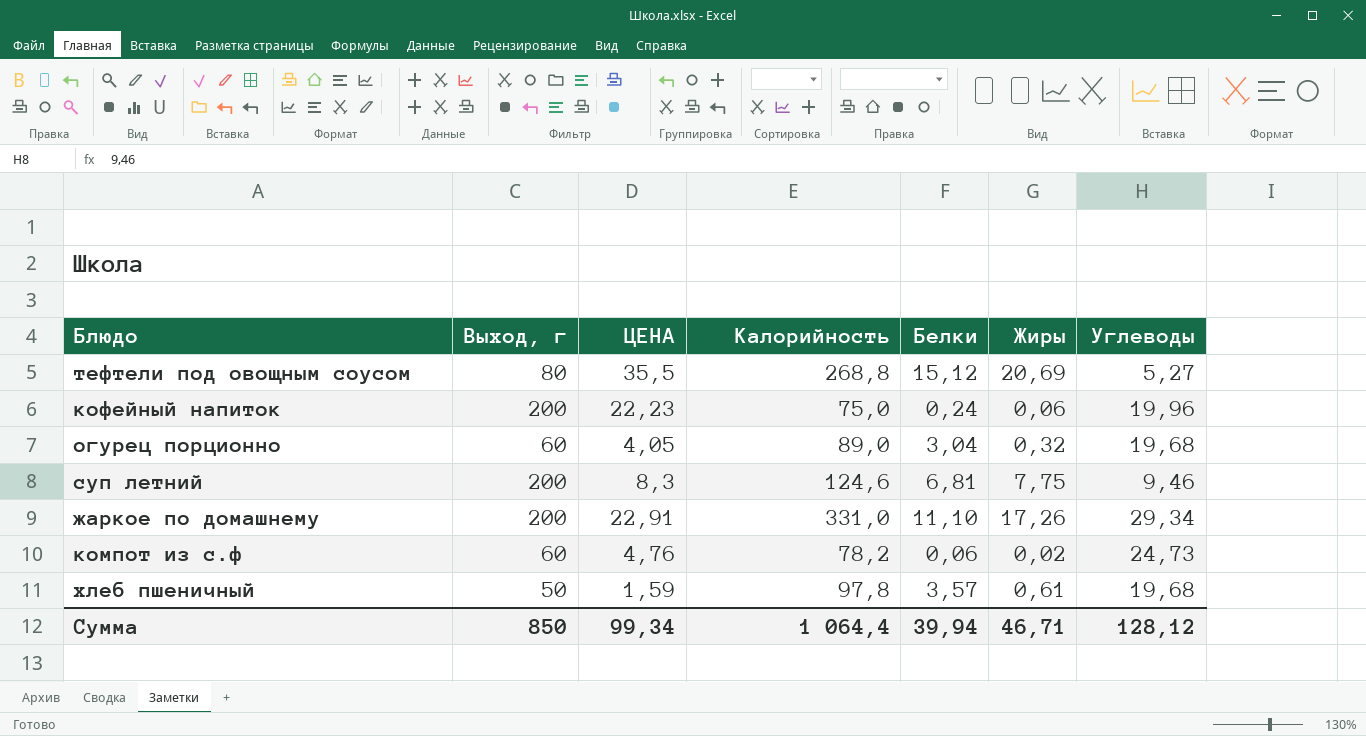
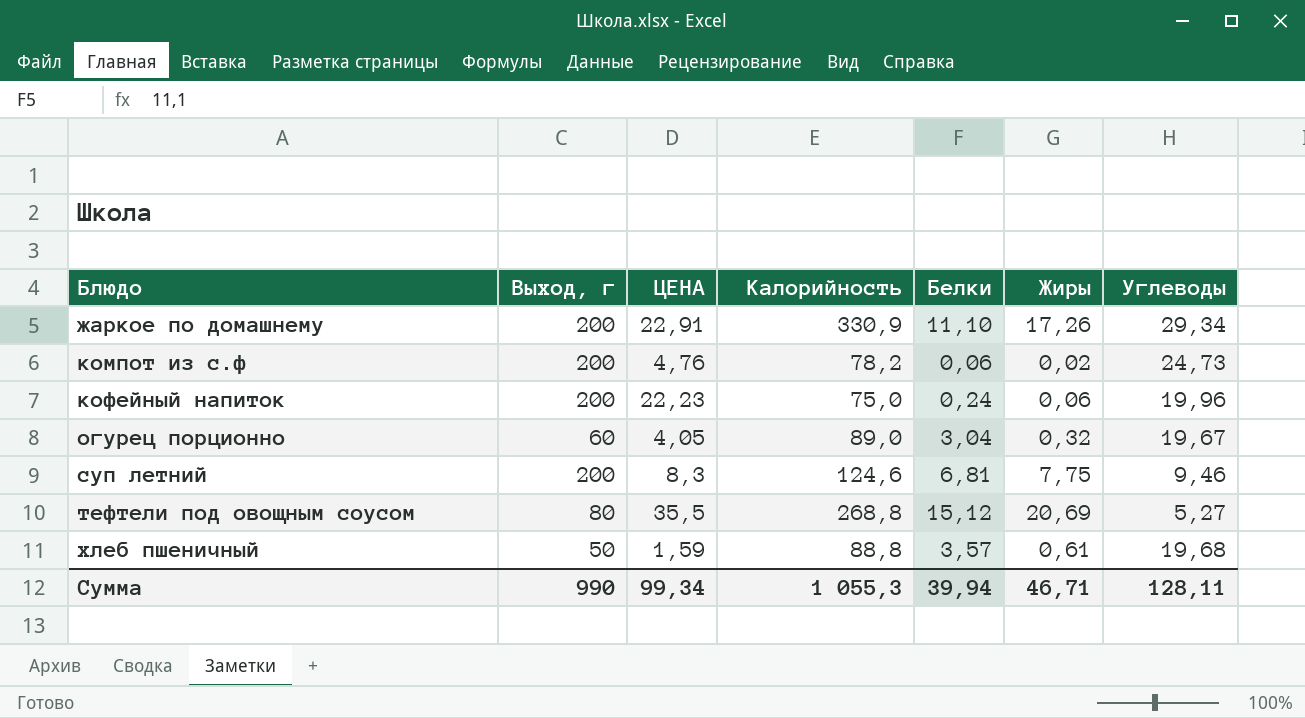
row order: none -> Блюдо ascending
жаркое по домашнему | Калорийность: 331,0 -> 330,9
компот из с.ф | Выход, г: 60 -> 200
огурец порционно | Углеводы: 19,68 -> 19,67
хлеб пшеничный | Калорийность: 97,8 -> 88,8
Сумма | Выход, г: 850 -> 990
Сумма | Калорийность: 1 064,4 -> 1 055,3
Сумма | Углеводы: 128,12 -> 128,11

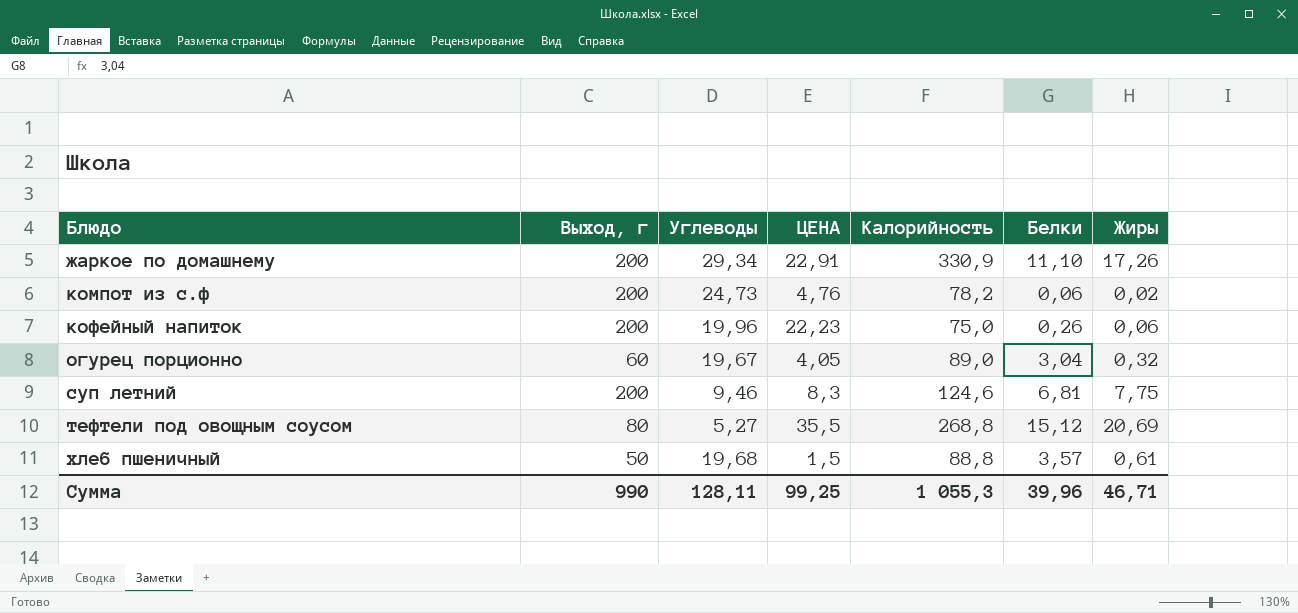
column Углеводы | position: 7 -> 3
кофейный напиток | Белки: 0,24 -> 0,26
хлеб пшеничный | ЦЕНА: 1,59 -> 1,5
Сумма | ЦЕНА: 99,34 -> 99,25
Сумма | Белки: 39,94 -> 39,96

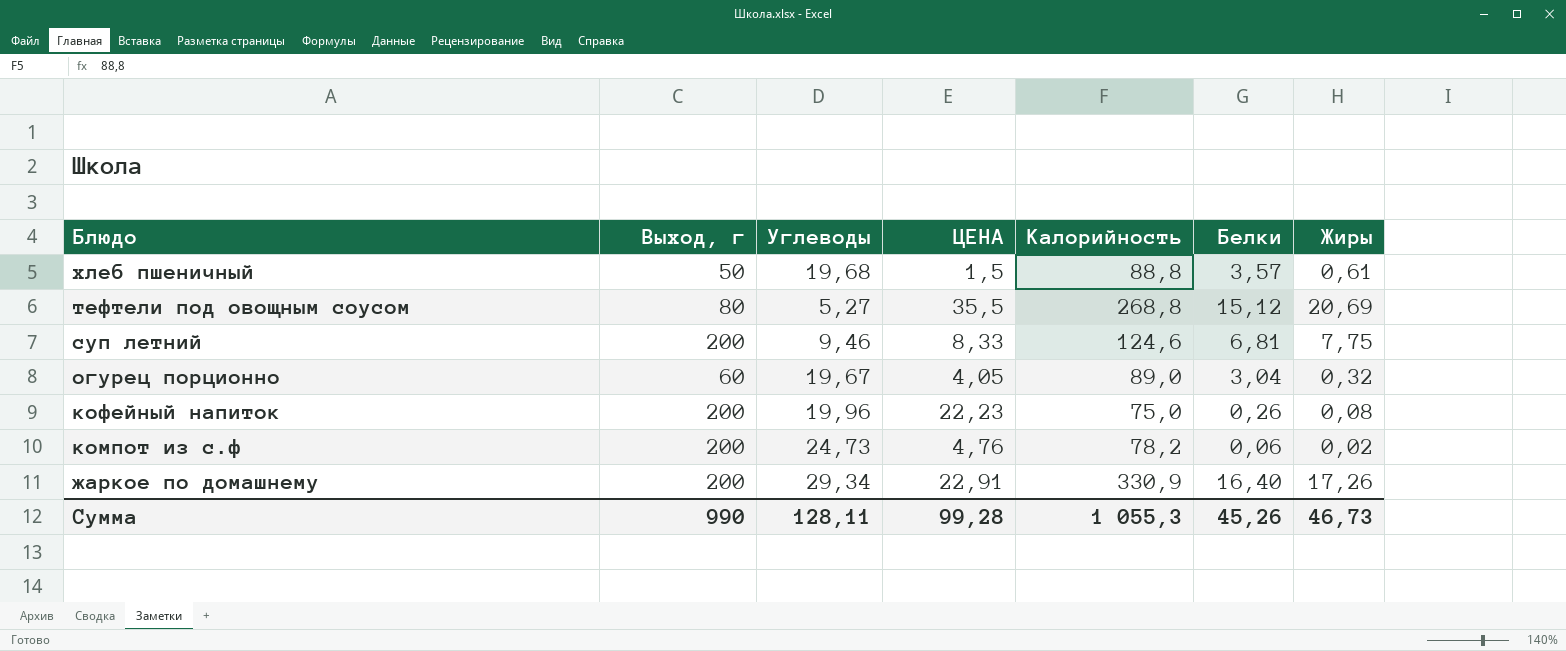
row order: Блюдо ascending -> Блюдо descending
суп летний | ЦЕНА: 8,3 -> 8,33
кофейный напиток | Жиры: 0,06 -> 0,08
жаркое по домашнему | Белки: 11,10 -> 16,40
Сумма | ЦЕНА: 99,25 -> 99,28
Сумма | Белки: 39,96 -> 45,26
Сумма | Жиры: 46,71 -> 46,73

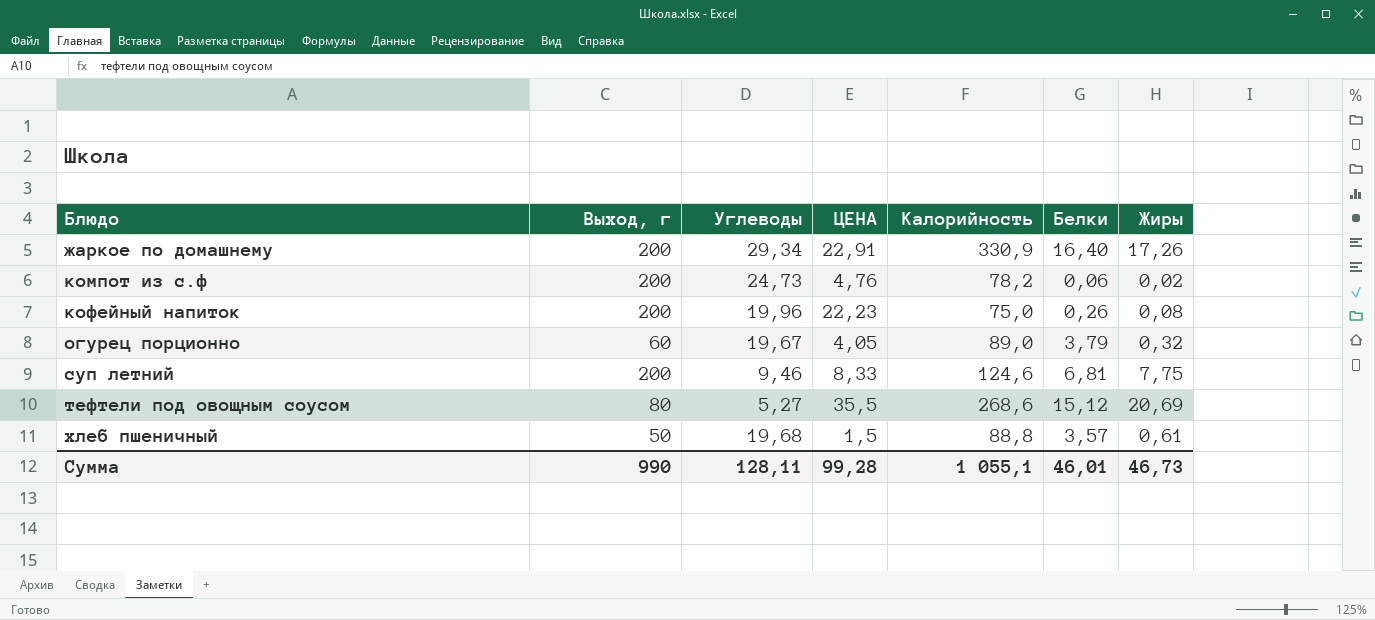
row order: Блюдо descending -> Блюдо ascending
огурец порционно | Белки: 3,04 -> 3,79
тефтели под овощным соусом | Калорийность: 268,8 -> 268,6
Сумма | Калорийность: 1 055,3 -> 1 055,1
Сумма | Белки: 45,26 -> 46,01

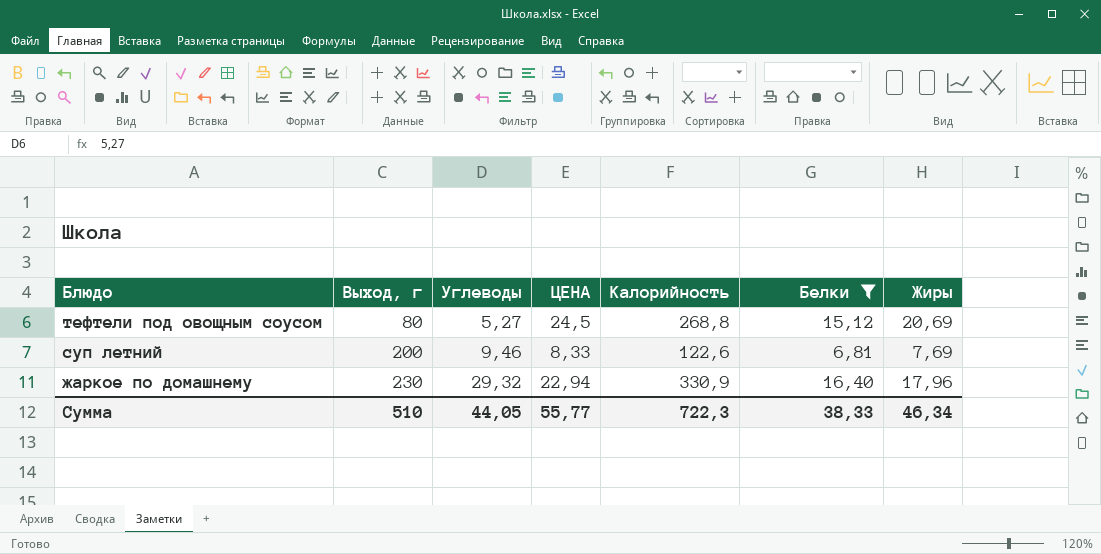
filter: none -> Белки >= 6,81
row order: Блюдо ascending -> Блюдо descending
тефтели под овощным соусом | ЦЕНА: 35,5 -> 24,5
тефтели под овощным соусом | Калорийность: 268,6 -> 268,8
суп летний | Калорийность: 124,6 -> 122,6
суп летний | Жиры: 7,75 -> 7,69
жаркое по домашнему | Выход, г: 200 -> 230
жаркое по домашнему | Углеводы: 29,34 -> 29,32
жаркое по домашнему | ЦЕНА: 22,91 -> 22,94
жаркое по домашнему | Жиры: 17,26 -> 17,96
Сумма | Выход, г: 990 -> 510
Сумма | Углеводы: 128,11 -> 44,05
Сумма | ЦЕНА: 99,28 -> 55,77
Сумма | Калорийность: 1 055,1 -> 722,3
Сумма | Белки: 46,01 -> 38,33
Сумма | Жиры: 46,73 -> 46,34

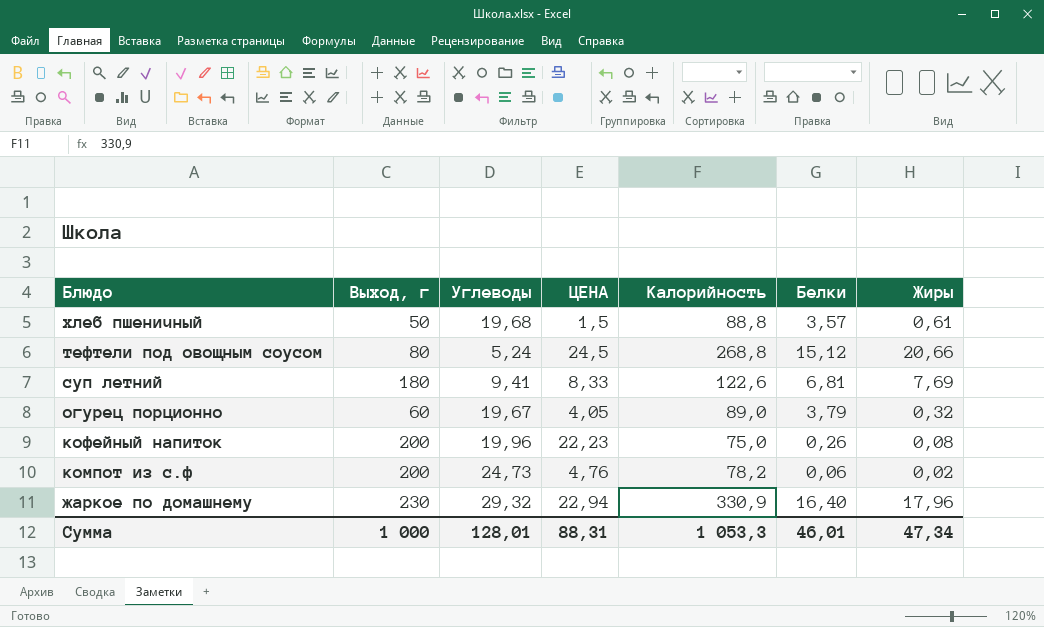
filter: Белки >= 6,81 -> none
тефтели под овощным соусом | Углеводы: 5,27 -> 5,24
тефтели под овощным соусом | Жиры: 20,69 -> 20,66
суп летний | Выход, г: 200 -> 180
суп летний | Углеводы: 9,46 -> 9,41
Сумма | Выход, г: 510 -> 1 000
Сумма | Углеводы: 44,05 -> 128,01
Сумма | ЦЕНА: 55,77 -> 88,31
Сумма | Калорийность: 722,3 -> 1 053,3
Сумма | Белки: 38,33 -> 46,01
Сумма | Жиры: 46,34 -> 47,34

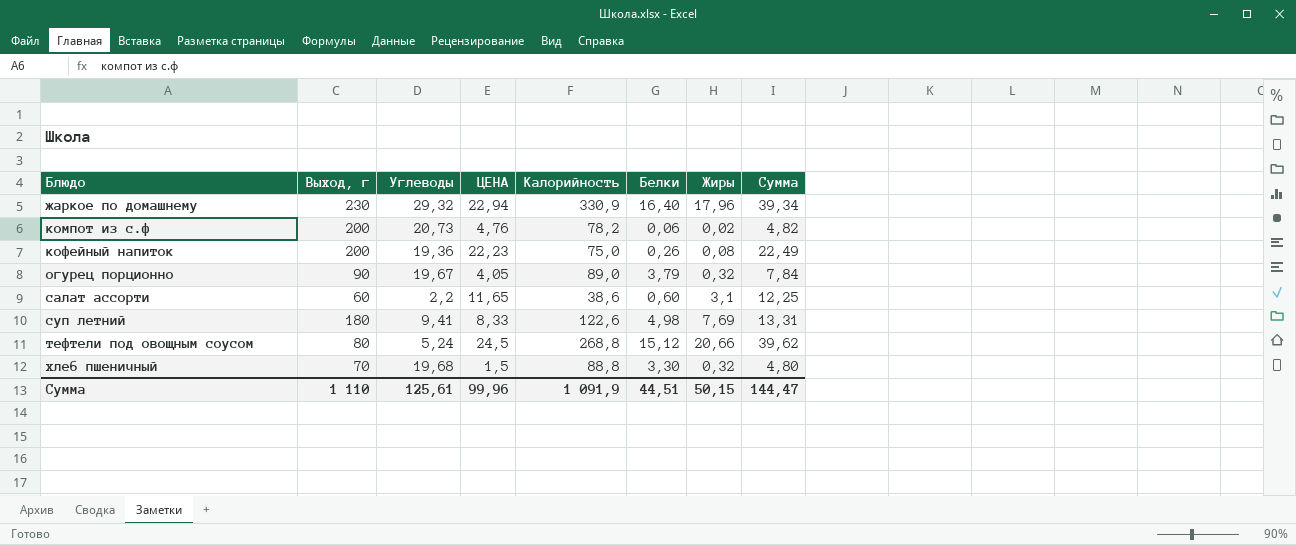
row order: Блюдо descending -> Блюдо ascending
column Сумма | formula: none -> [ЦЕНА] + [Белки]
компот из с.ф | Углеводы: 24,73 -> 20,73
кофейный напиток | Углеводы: 19,96 -> 19,36
огурец порционно | Выход, г: 60 -> 90
row салат ассорти: none -> 60 | 2,2 | 11,65 | 38,6 | 0,60 | 3,1 | 12,25
суп летний | Белки: 6,81 -> 4,98
хлеб пшеничный | Выход, г: 50 -> 70
хлеб пшеничный | Белки: 3,57 -> 3,30
хлеб пшеничный | Жиры: 0,61 -> 0,32
Сумма | Выход, г: 1 000 -> 1 110
Сумма | Углеводы: 128,01 -> 125,61
Сумма | ЦЕНА: 88,31 -> 99,96
Сумма | Калорийность: 1 053,3 -> 1 091,9
Сумма | Белки: 46,01 -> 44,51
Сумма | Жиры: 47,34 -> 50,15

